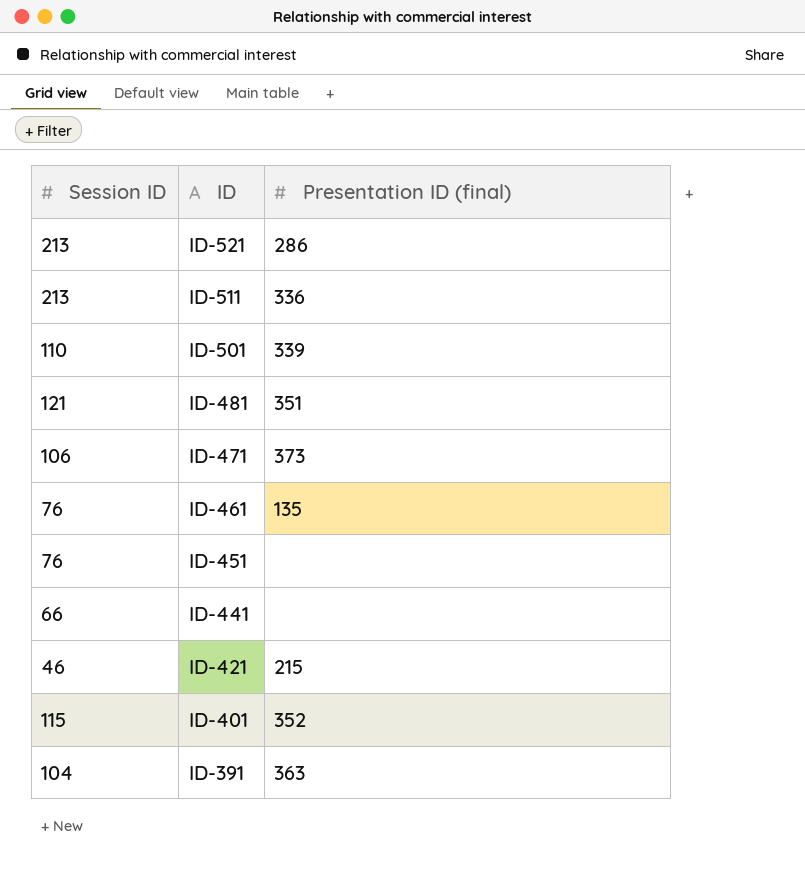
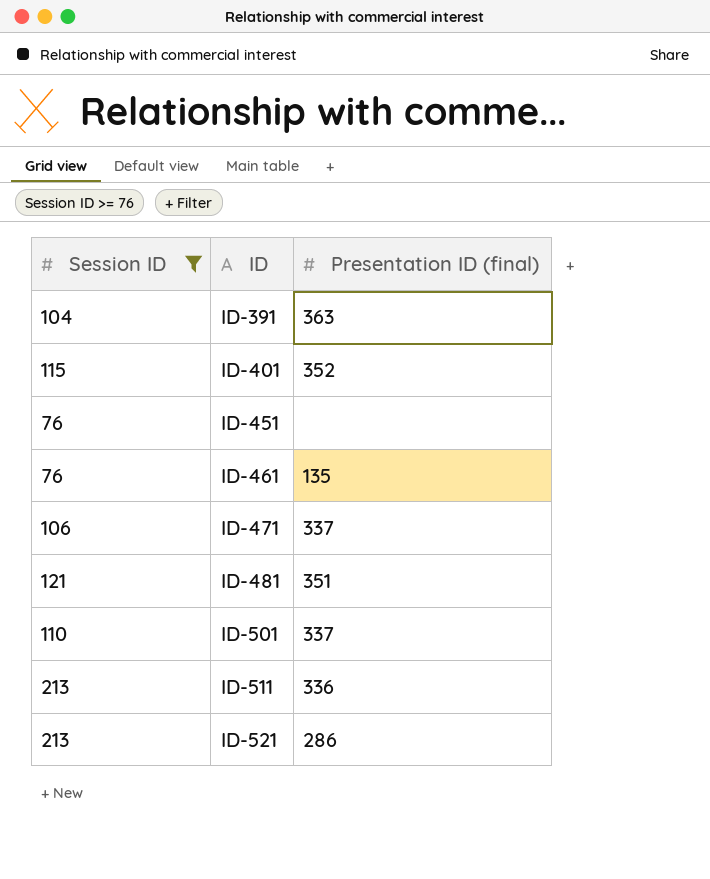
filter: none -> Session ID >= 76
row order: ID descending -> ID ascending
ID-471 | Presentation ID (final): 373 -> 337
ID-501 | Presentation ID (final): 339 -> 337

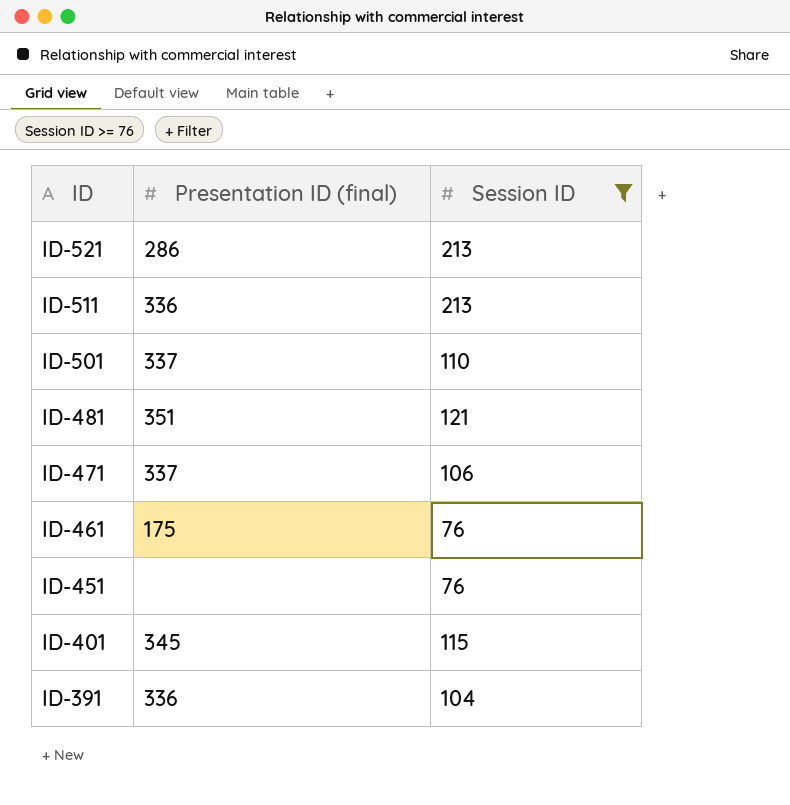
row order: ID ascending -> ID descending
column Session ID | position: 1 -> 3
ID-461 | Presentation ID (final): 135 -> 175
ID-401 | Presentation ID (final): 352 -> 345
ID-391 | Presentation ID (final): 363 -> 336

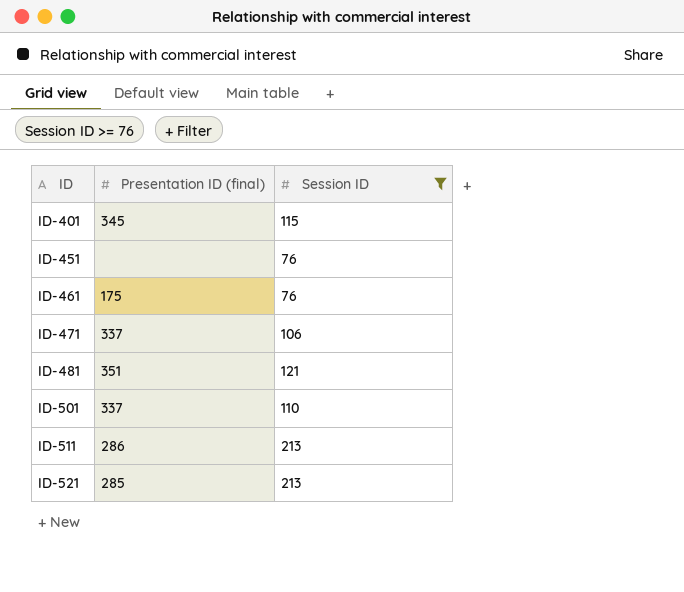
row order: ID descending -> ID ascending
row ID-391: 336 | 104 -> none
ID-511 | Presentation ID (final): 336 -> 286
ID-521 | Presentation ID (final): 286 -> 285

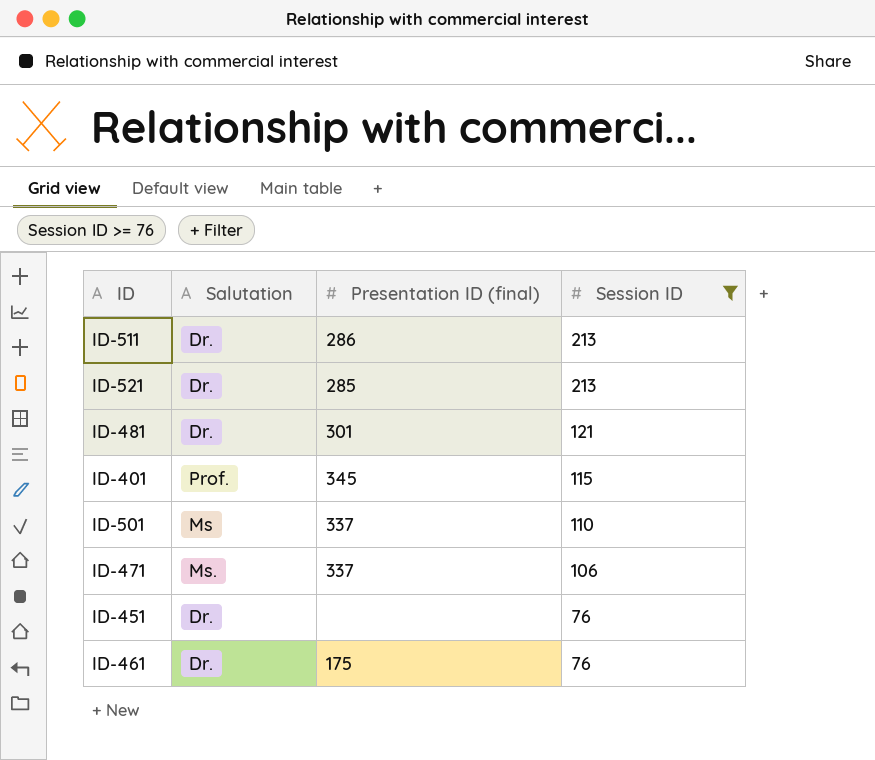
row order: ID ascending -> Session ID descending
column Salutation | position: none -> 2
ID-481 | Presentation ID (final): 351 -> 301

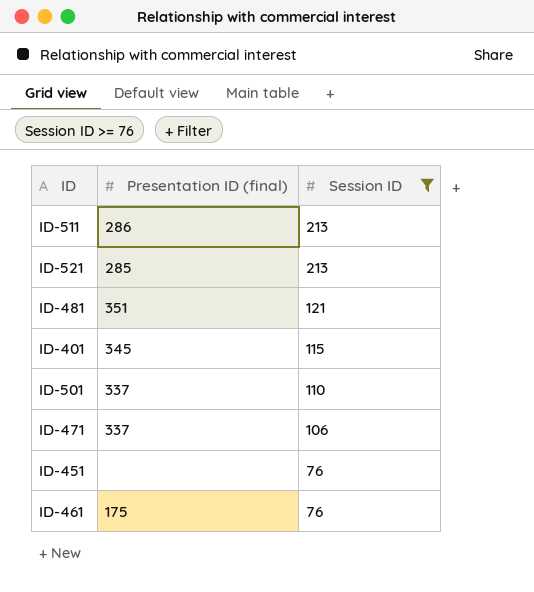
column Salutation | position: 2 -> none
ID-481 | Presentation ID (final): 301 -> 351

